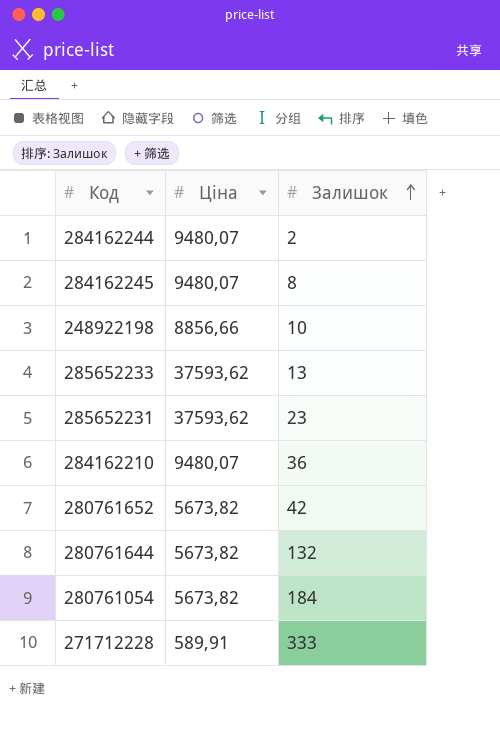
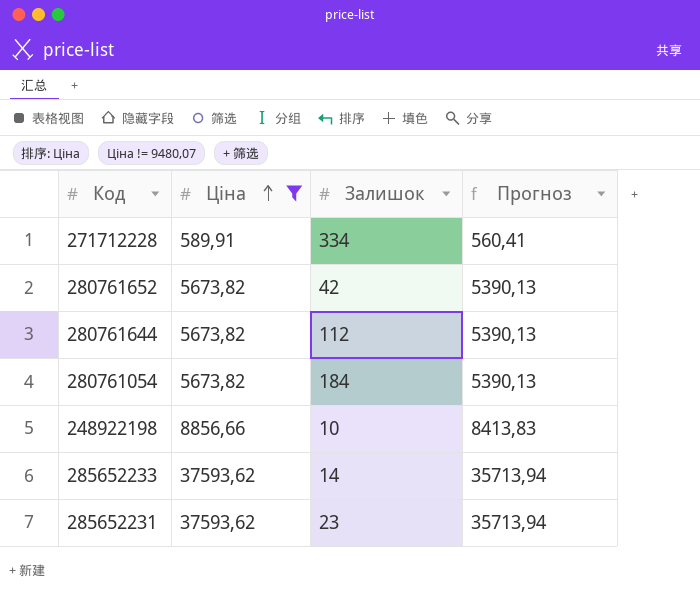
filter: none -> Ціна != 9480,07
row order: Залишок ascending -> Ціна ascending
column Прогноз | formula: none -> [Ціна] * 0,95
271712228 | Залишок: 333 -> 334
280761644 | Залишок: 132 -> 112
285652233 | Залишок: 13 -> 14

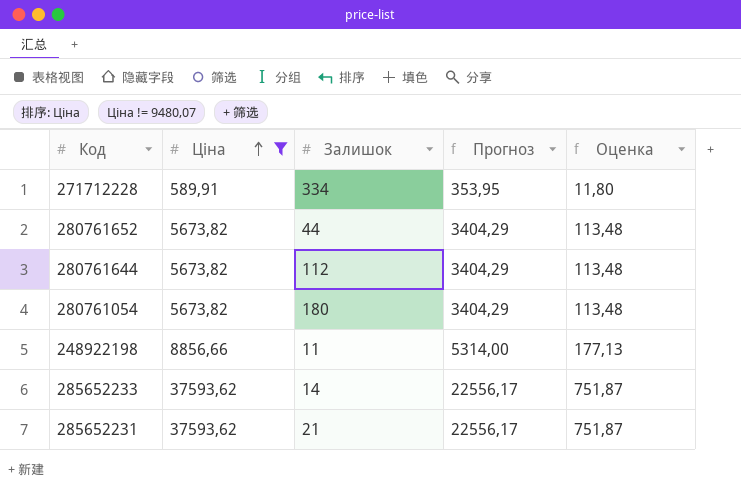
column Прогноз | formula: [Ціна] * 0,95 -> [Ціна] * 0,6
column Оценка | formula: none -> [Ціна] * 0,02
280761652 | Залишок: 42 -> 44
280761054 | Залишок: 184 -> 180
248922198 | Залишок: 10 -> 11
285652231 | Залишок: 23 -> 21

